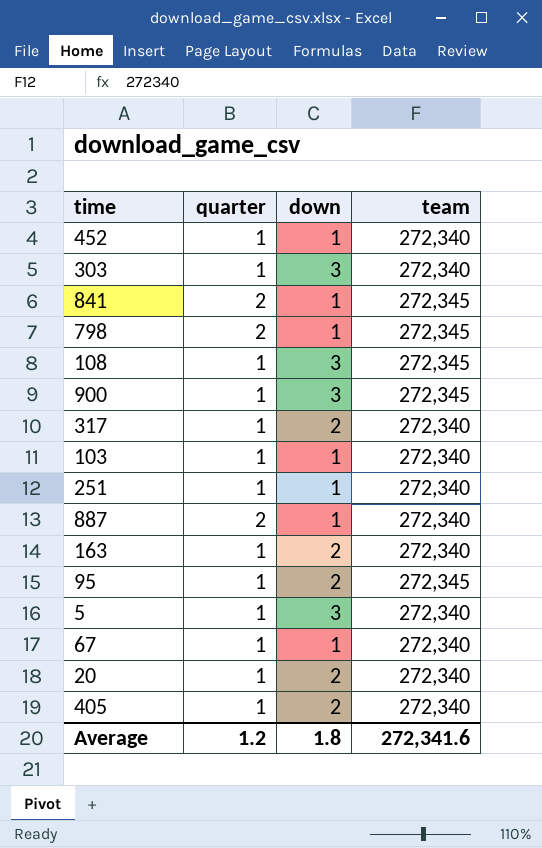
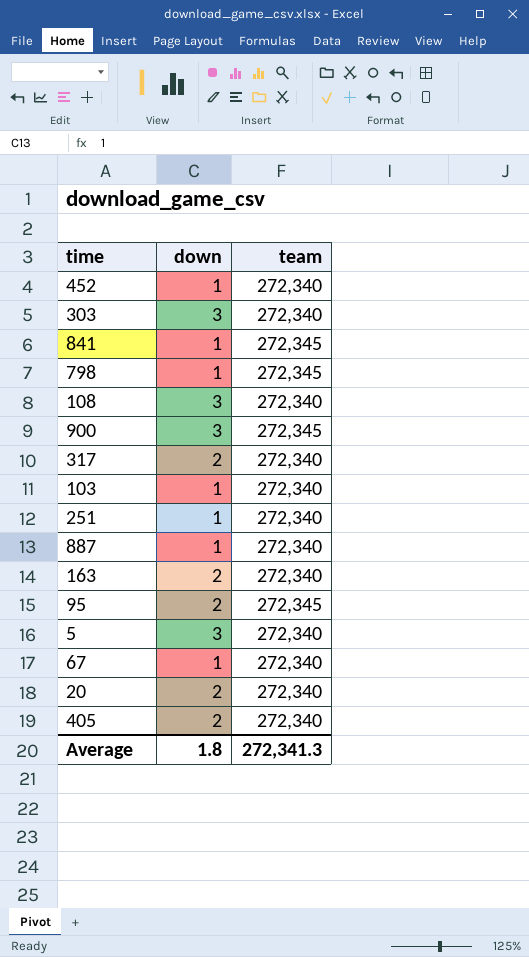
column quarter | position: 2 -> none
108 | team: 272,345 -> 272,340
Average | team: 272,341.6 -> 272,341.3

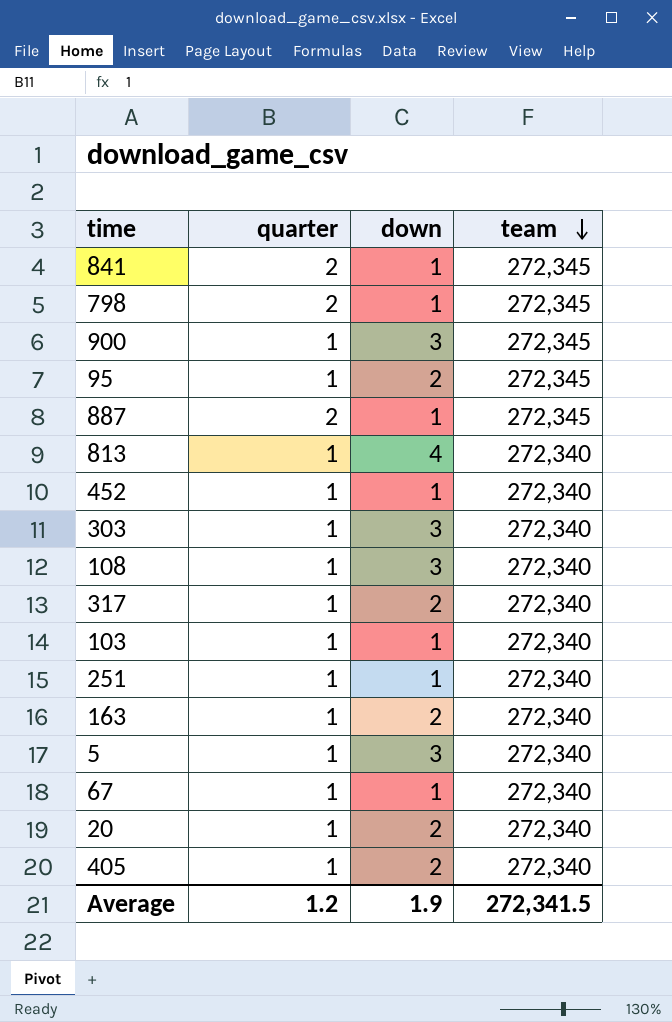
row order: none -> team descending
column quarter | position: none -> 2
887 | team: 272,340 -> 272,345
row 813: none -> 1 | 4 | 272,340
Average | down: 1.8 -> 1.9
Average | team: 272,341.3 -> 272,341.5

